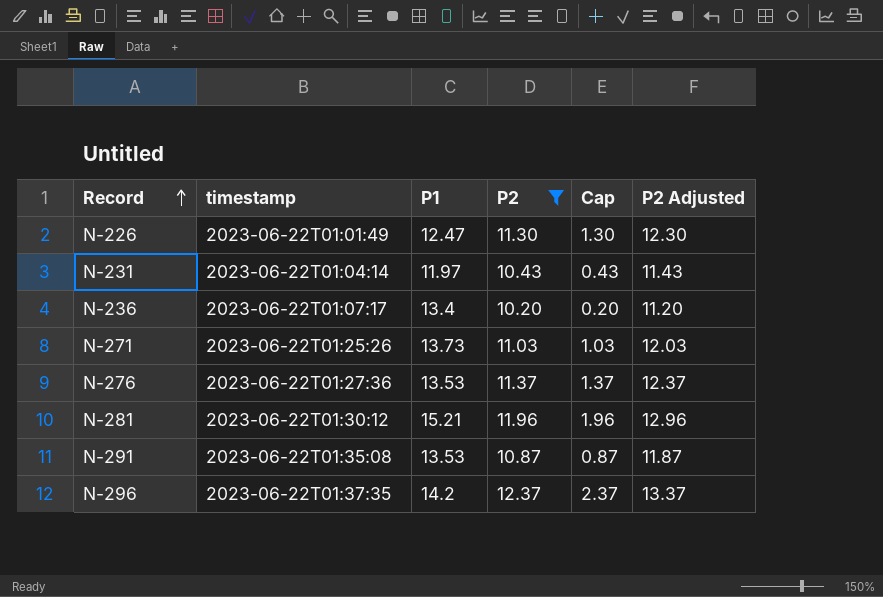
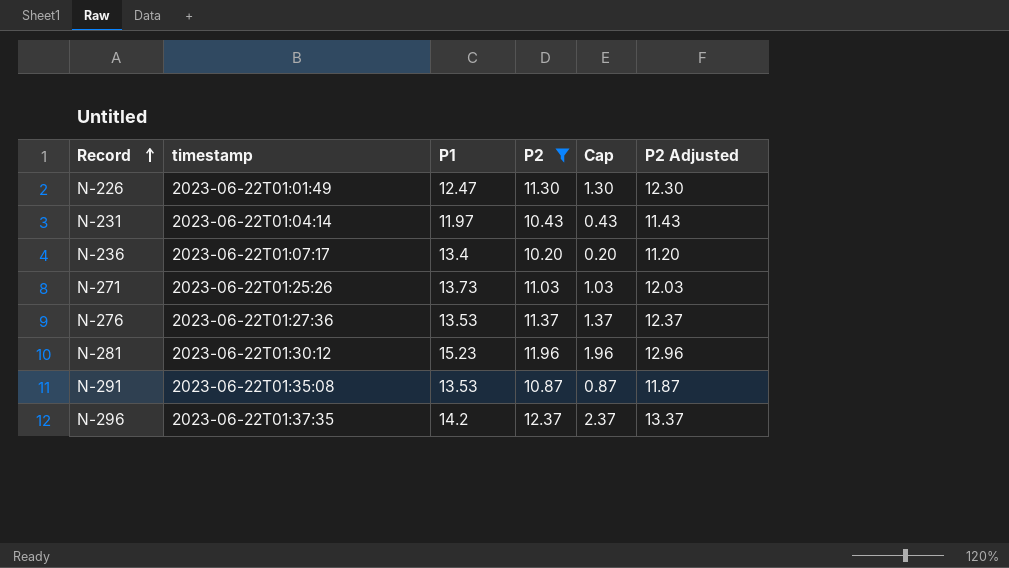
N-281 | P1: 15.21 -> 15.23

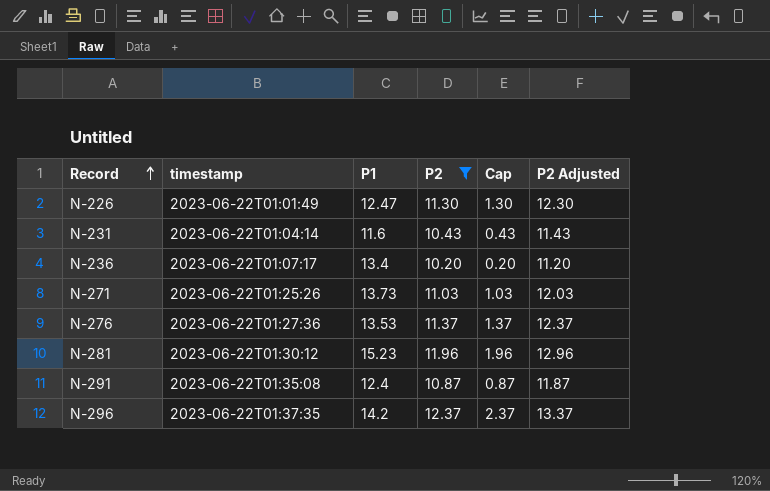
N-231 | P1: 11.97 -> 11.6
N-291 | P1: 13.53 -> 12.4

